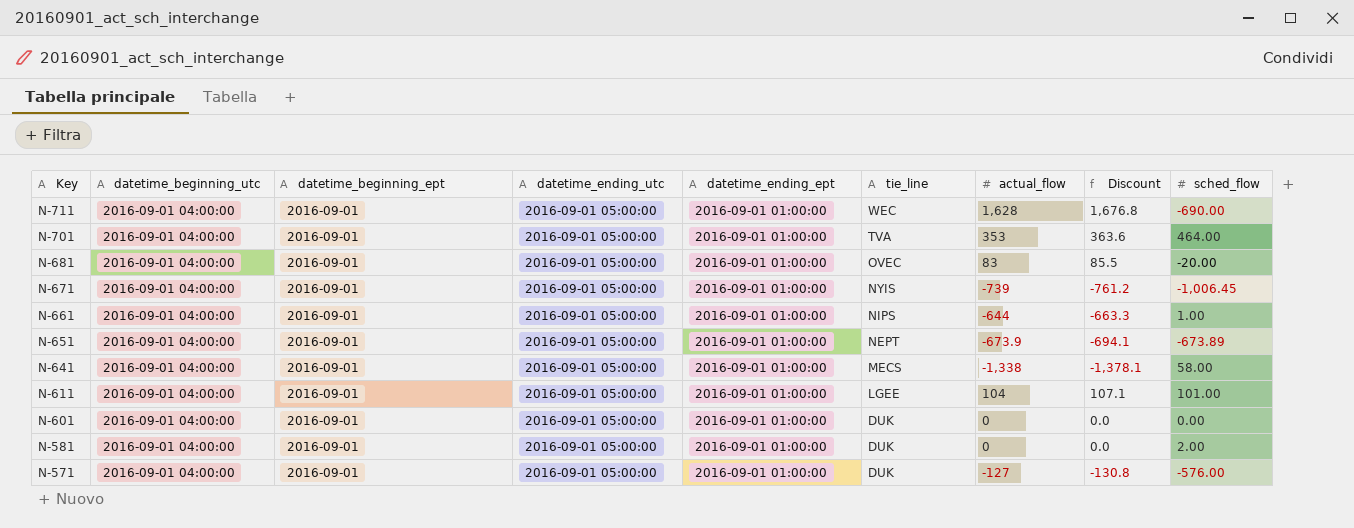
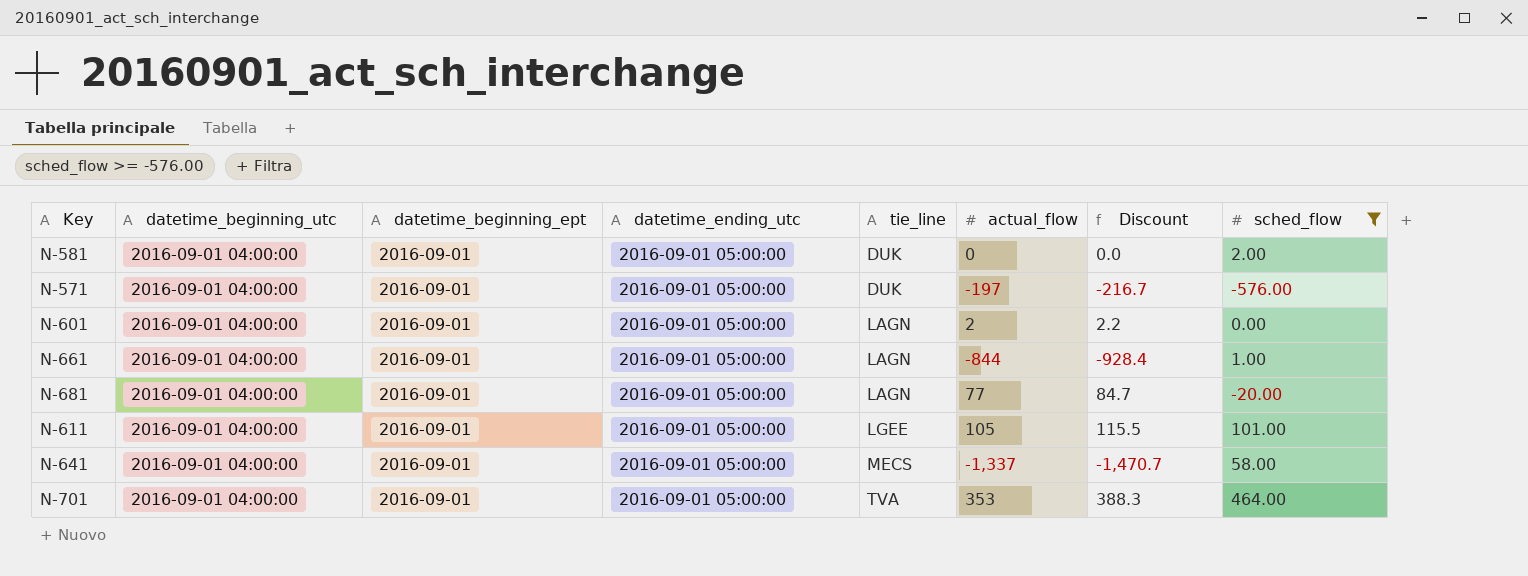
filter: none -> sched_flow >= -576.00
row order: Key descending -> tie_line ascending
column datetime_ending_ept | position: 5 -> none
column Discount | formula: [actual_flow] * 1.03 -> [actual_flow] * 1.1
N-571 | actual_flow: -127 -> -197
N-601 | tie_line: DUK -> LAGN
N-601 | actual_flow: 0 -> 2
N-661 | tie_line: NIPS -> LAGN
N-661 | actual_flow: -644 -> -844
N-681 | tie_line: OVEC -> LAGN
N-681 | actual_flow: 83 -> 77
N-611 | actual_flow: 104 -> 105
N-641 | actual_flow: -1,338 -> -1,337

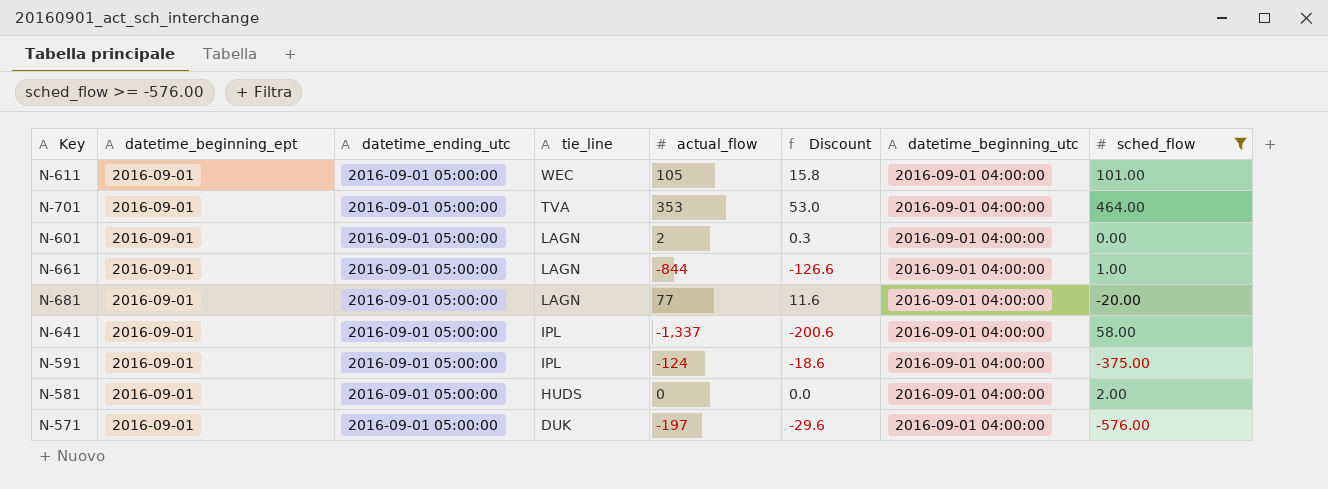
row order: tie_line ascending -> tie_line descending
column Discount | formula: [actual_flow] * 1.1 -> [actual_flow] * 0.15
column datetime_beginning_utc | position: 2 -> 7
N-611 | tie_line: LGEE -> WEC
N-641 | tie_line: MECS -> IPL
row N-591: none -> 2016-09-01 | 2016-09-01 05:00:00 | IPL | -124 | -18.6 | 2016-09-01 04:00:00 | -375.00
N-581 | tie_line: DUK -> HUDS

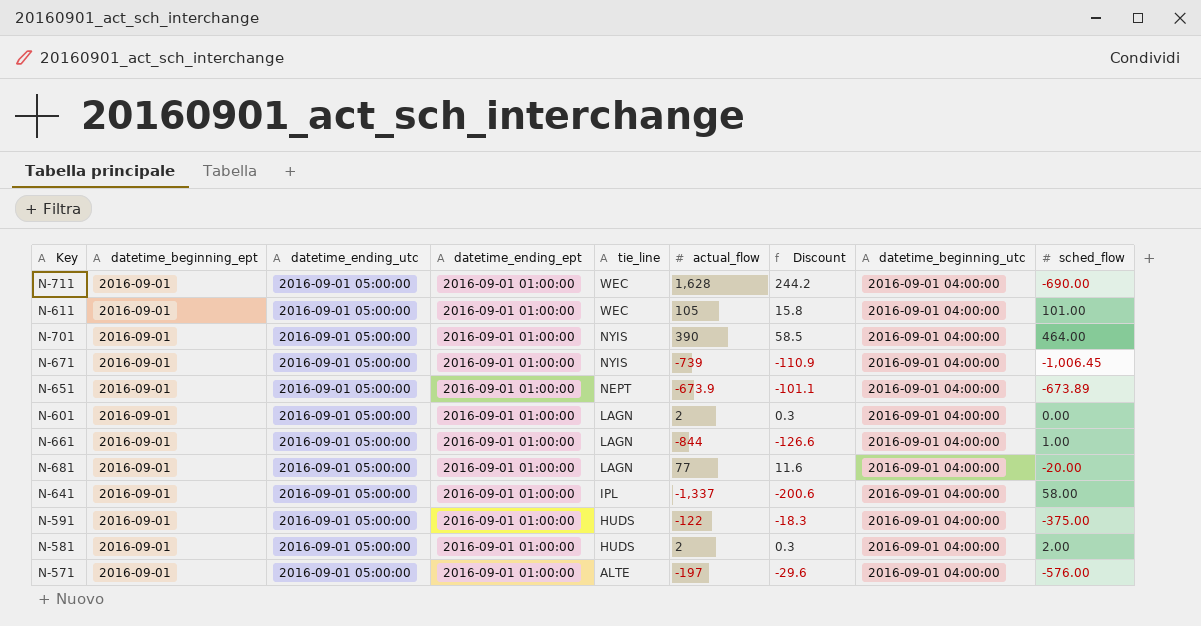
filter: sched_flow >= -576.00 -> none
column datetime_ending_ept | position: none -> 4
N-701 | tie_line: TVA -> NYIS
N-701 | actual_flow: 353 -> 390
N-701 | Discount: 53.0 -> 58.5
N-591 | tie_line: IPL -> HUDS
N-591 | actual_flow: -124 -> -122
N-591 | Discount: -18.6 -> -18.3
N-581 | actual_flow: 0 -> 2
N-581 | Discount: 0.0 -> 0.3
N-571 | tie_line: DUK -> ALTE

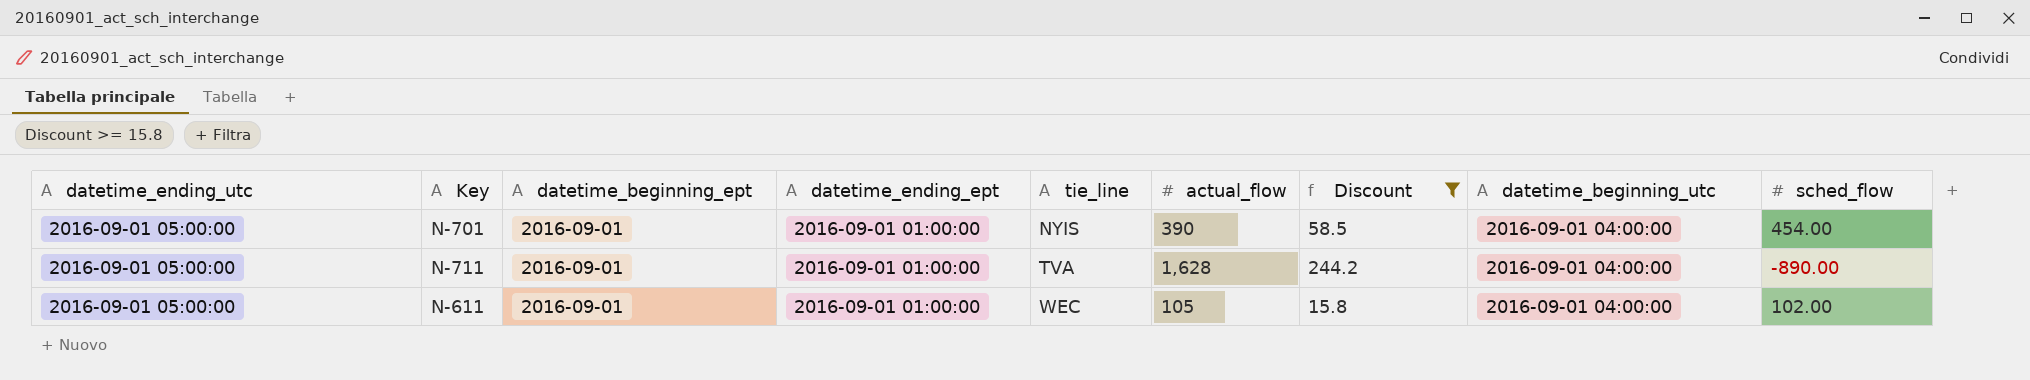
filter: none -> Discount >= 15.8
row order: tie_line descending -> tie_line ascending
column datetime_ending_utc | position: 3 -> 1
N-701 | sched_flow: 464.00 -> 454.00
N-711 | tie_line: WEC -> TVA
N-711 | sched_flow: -690.00 -> -890.00
N-611 | sched_flow: 101.00 -> 102.00

